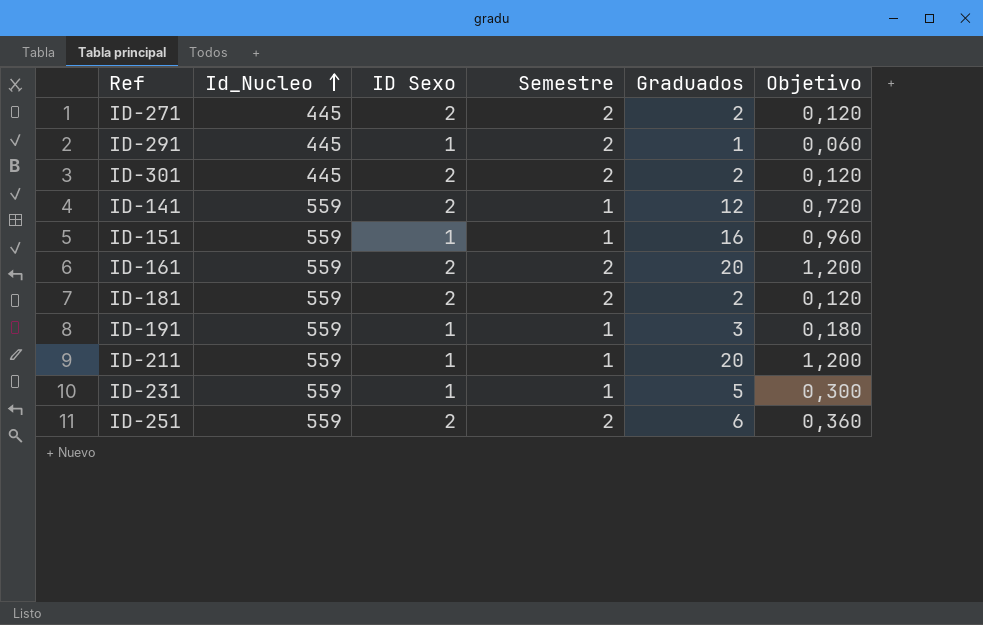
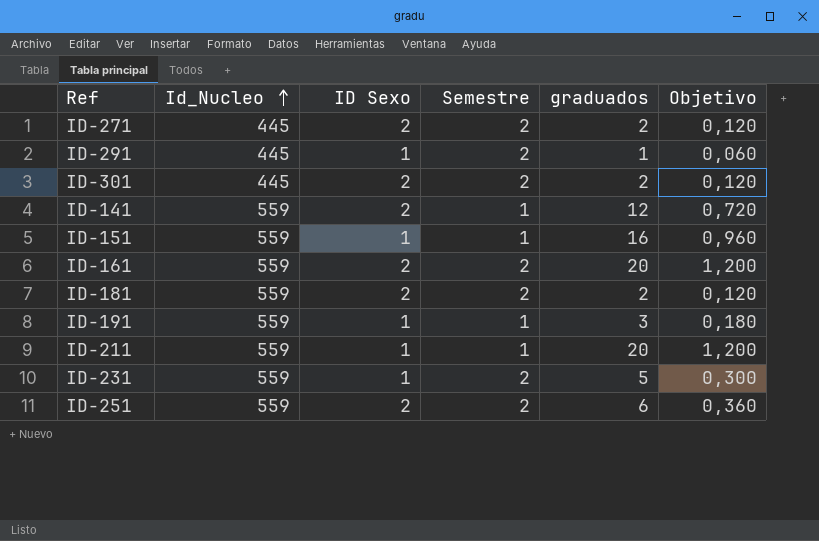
column name: Graduados -> graduados
ID-231 | Semestre: 1 -> 2

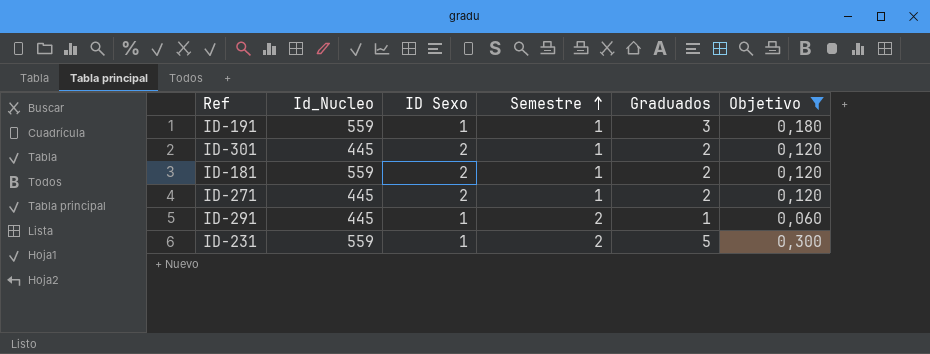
filter: none -> Objetivo <= 0,300
row order: Id_Nucleo ascending -> Semestre ascending
column name: graduados -> Graduados
ID-301 | Semestre: 2 -> 1
ID-181 | Semestre: 2 -> 1
ID-271 | Semestre: 2 -> 1

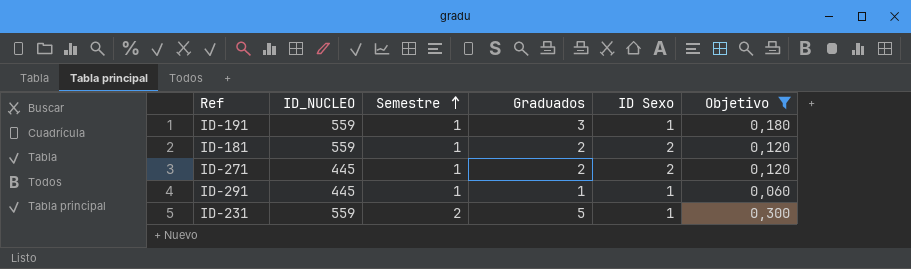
column name: Id_Nucleo -> ID_NUCLEO
column ID Sexo | position: 3 -> 5
row ID-301: 445 | 2 | 1 | 2 | 0,120 -> none
ID-291 | Semestre: 2 -> 1

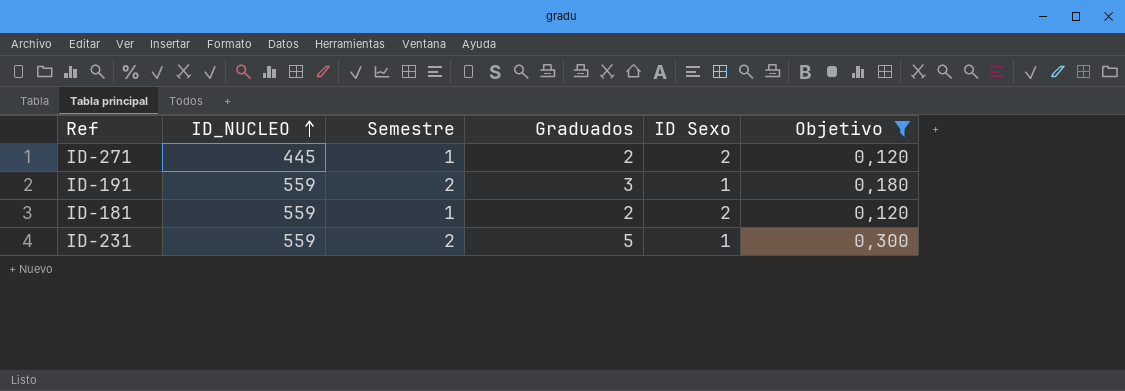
row order: Semestre ascending -> ID_NUCLEO ascending
row ID-291: 445 | 1 | 1 | 1 | 0,060 -> none
ID-191 | Semestre: 1 -> 2

